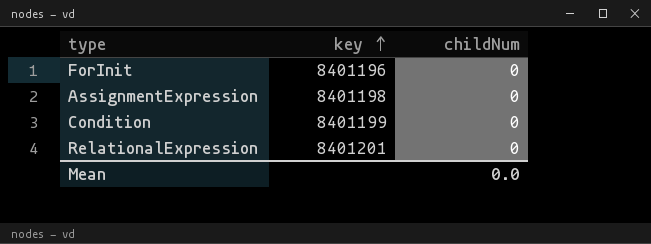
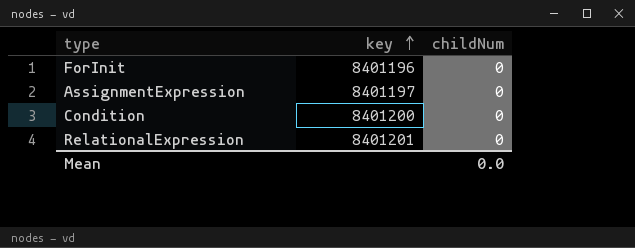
AssignmentExpression | key: 8401198 -> 8401197
Condition | key: 8401199 -> 8401200

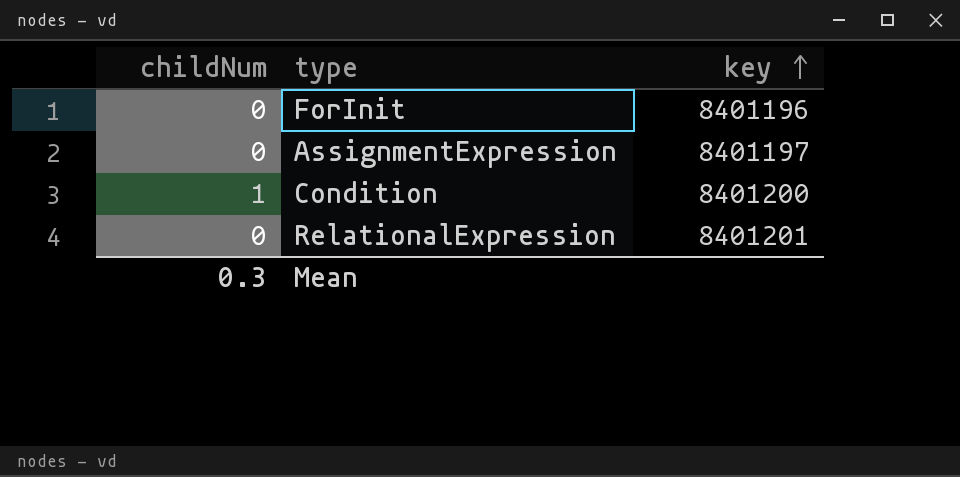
column childNum | position: 3 -> 1
Condition | childNum: 0 -> 1
Mean | childNum: 0.0 -> 0.3

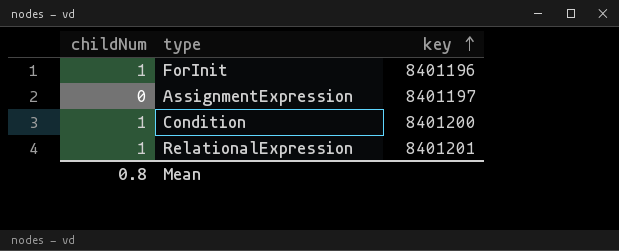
ForInit | childNum: 0 -> 1
RelationalExpression | childNum: 0 -> 1
Mean | childNum: 0.3 -> 0.8

